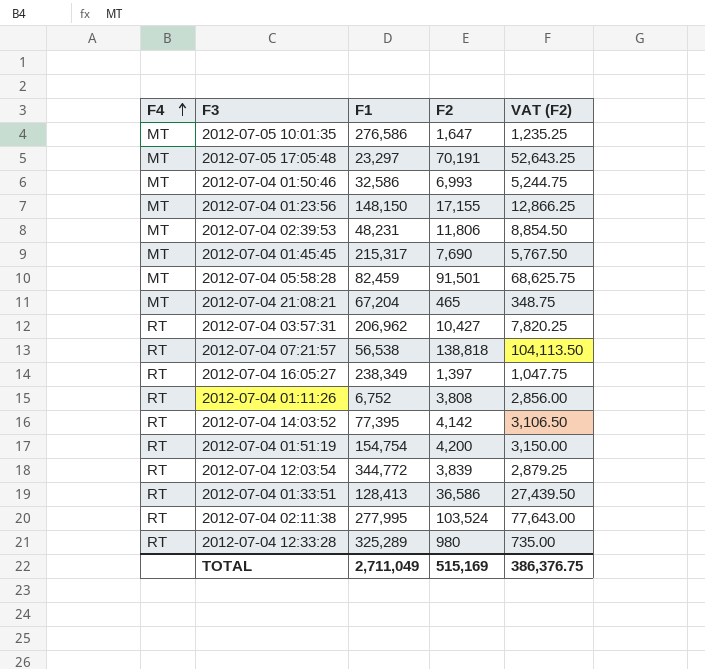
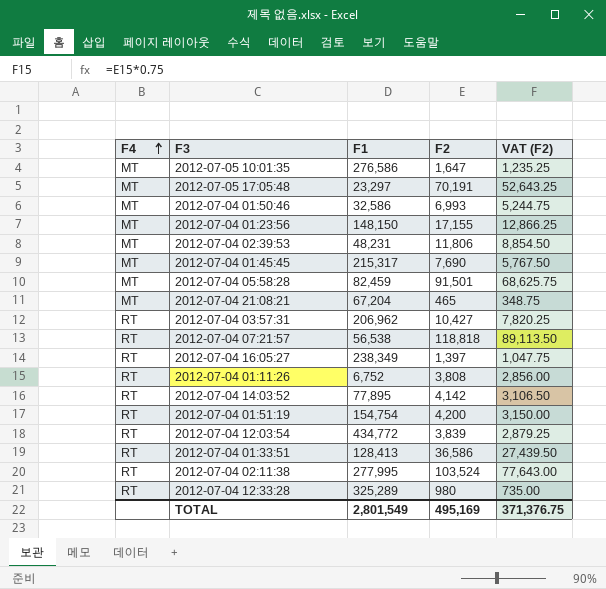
2012-07-04 07:21:57 | F2: 138,818 -> 118,818
2012-07-04 07:21:57 | VAT (F2): 104,113.50 -> 89,113.50
2012-07-04 14:03:52 | F1: 77,395 -> 77,895
2012-07-04 12:03:54 | F1: 344,772 -> 434,772
TOTAL | F1: 2,711,049 -> 2,801,549
TOTAL | F2: 515,169 -> 495,169
TOTAL | VAT (F2): 386,376.75 -> 371,376.75

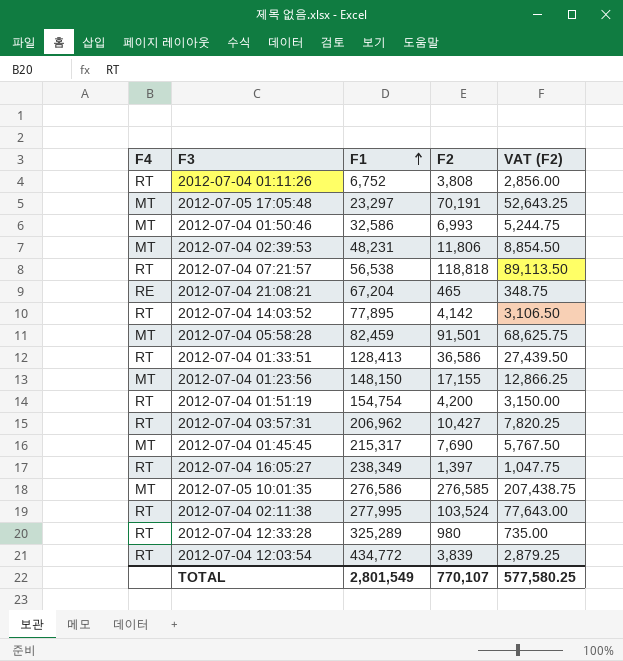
row order: F4 ascending -> F1 ascending
2012-07-04 21:08:21 | F4: MT -> RE
2012-07-05 10:01:35 | F2: 1,647 -> 276,585
2012-07-05 10:01:35 | VAT (F2): 1,235.25 -> 207,438.75
TOTAL | F2: 495,169 -> 770,107
TOTAL | VAT (F2): 371,376.75 -> 577,580.25

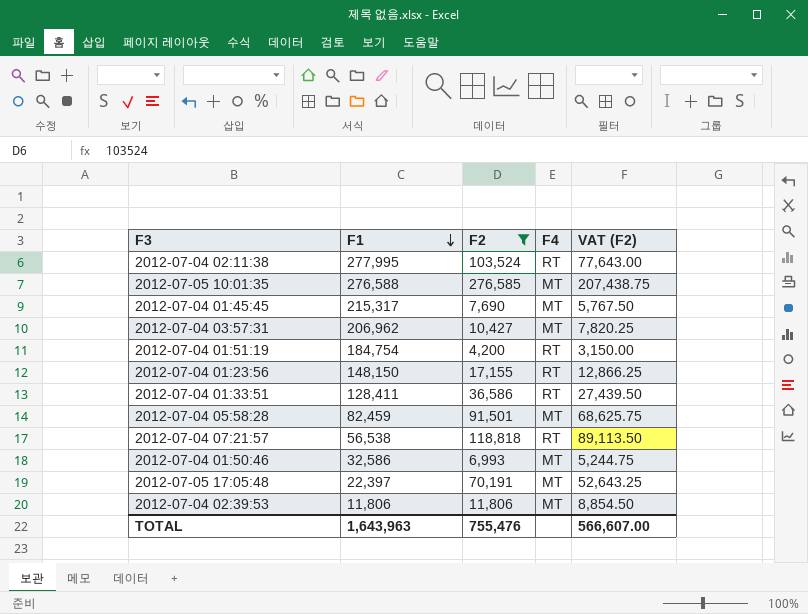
filter: none -> F2 >= 4,200
row order: F1 ascending -> F1 descending
column F4 | position: 1 -> 4
2012-07-05 10:01:35 | F1: 276,586 -> 276,588
2012-07-04 03:57:31 | F4: RT -> MT
2012-07-04 01:51:19 | F1: 154,754 -> 184,754
2012-07-04 01:23:56 | F4: MT -> RT
2012-07-04 01:33:51 | F1: 128,413 -> 128,411
2012-07-05 17:05:48 | F1: 23,297 -> 22,397
2012-07-04 02:39:53 | F1: 48,231 -> 11,806
TOTAL | F1: 2,801,549 -> 1,643,963
TOTAL | F2: 770,107 -> 755,476
TOTAL | VAT (F2): 577,580.25 -> 566,607.00

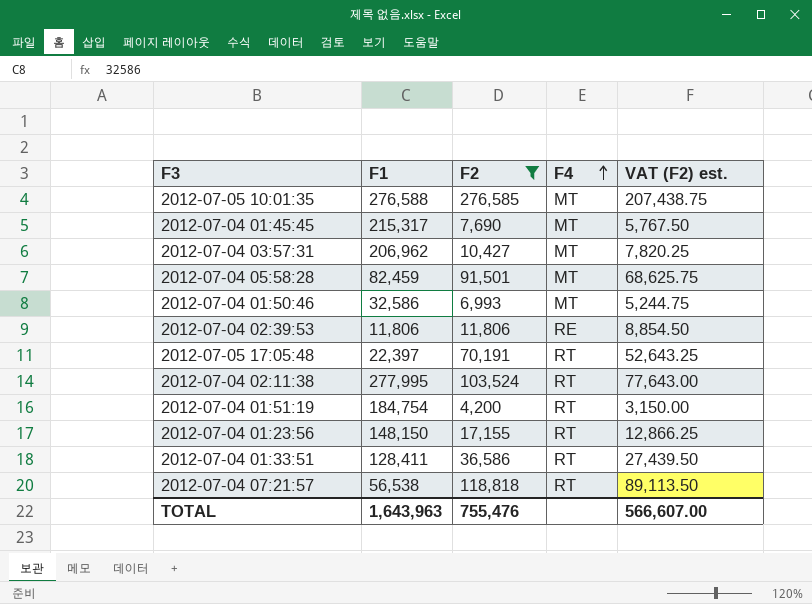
row order: F1 descending -> F4 ascending
column name: VAT (F2) -> VAT (F2) est.
2012-07-04 02:39:53 | F4: MT -> RE
2012-07-05 17:05:48 | F4: MT -> RT

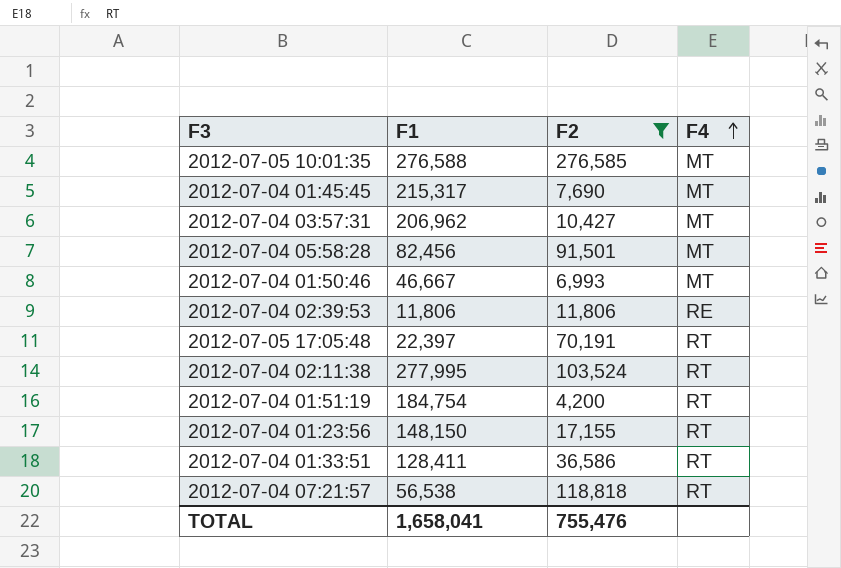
column VAT (F2) est. | formula: [F2] * 0.75 -> none
2012-07-04 05:58:28 | F1: 82,459 -> 82,456
2012-07-04 01:50:46 | F1: 32,586 -> 46,667
TOTAL | F1: 1,643,963 -> 1,658,041

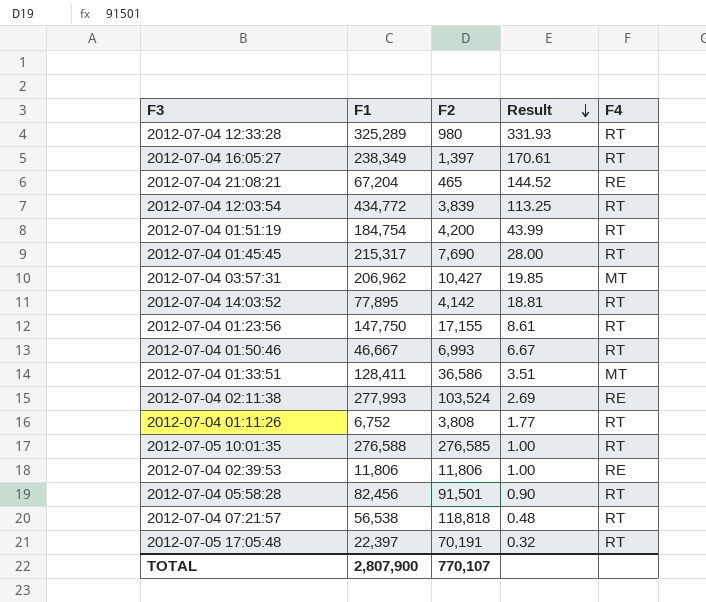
filter: F2 >= 4,200 -> none
row order: F4 ascending -> Result descending
column Result | formula: none -> [F1] / [F2]
2012-07-04 01:45:45 | F4: MT -> RT
2012-07-04 01:23:56 | F1: 148,150 -> 147,750
2012-07-04 01:50:46 | F4: MT -> RT
2012-07-04 01:33:51 | F4: RT -> MT
2012-07-04 02:11:38 | F1: 277,995 -> 277,993
2012-07-04 02:11:38 | F4: RT -> RE
2012-07-05 10:01:35 | F4: MT -> RT
2012-07-04 05:58:28 | F4: MT -> RT
TOTAL | F1: 1,658,041 -> 2,807,900
TOTAL | F2: 755,476 -> 770,107

